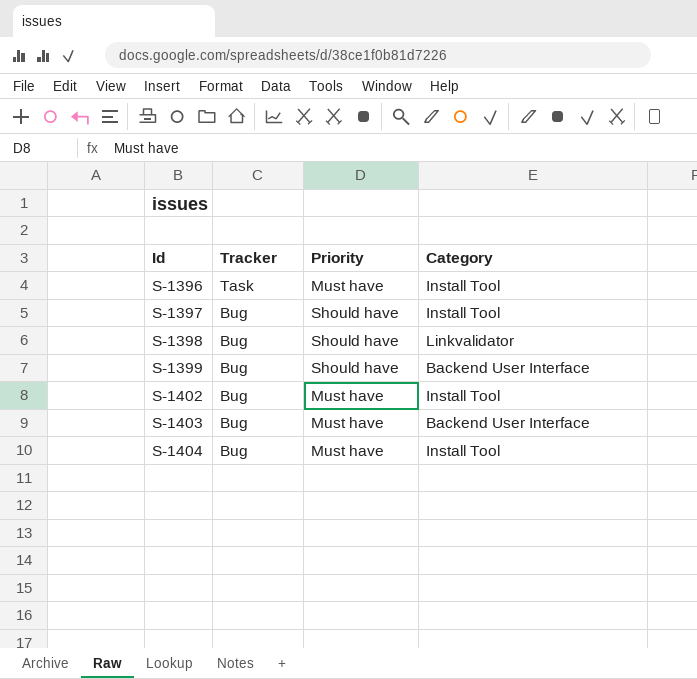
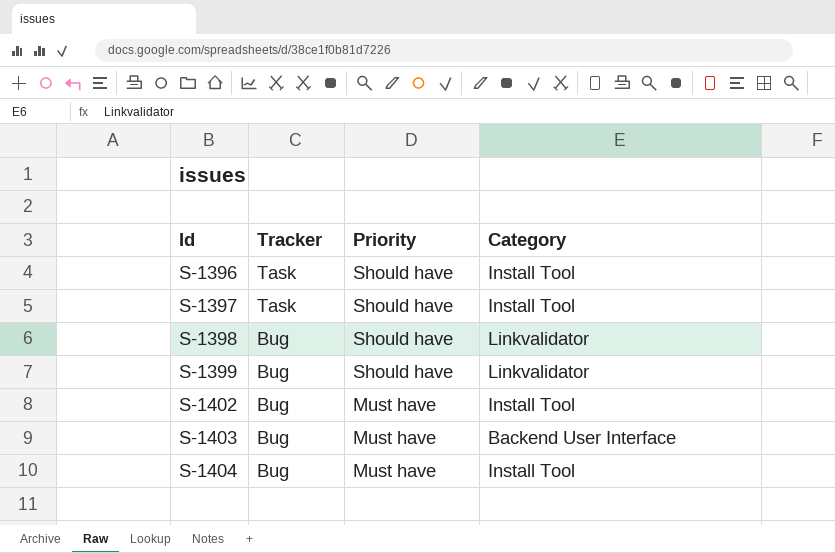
S-1396 | Priority: Must have -> Should have
S-1397 | Tracker: Bug -> Task
S-1399 | Category: Backend User Interface -> Linkvalidator

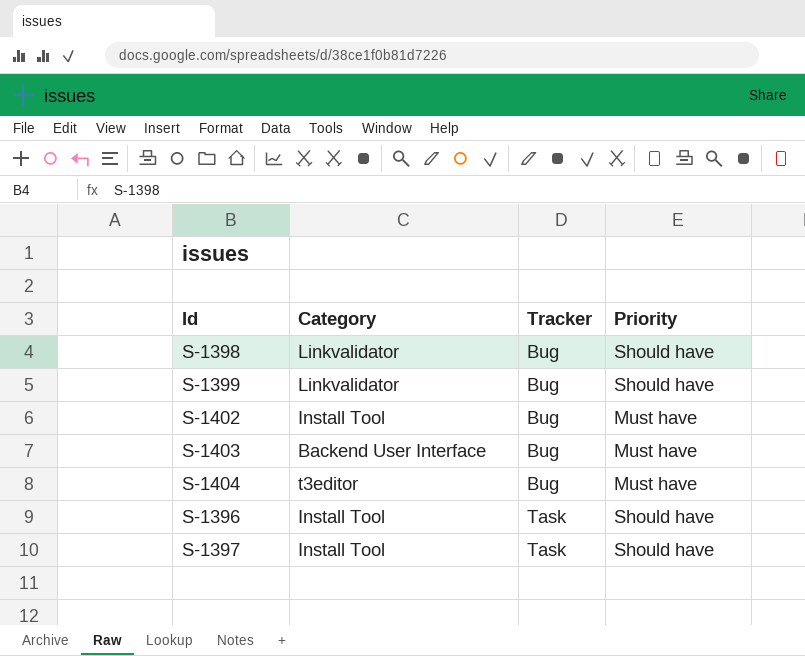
row order: Id ascending -> Tracker ascending
column Category | position: 4 -> 2
S-1404 | Category: Install Tool -> t3editor

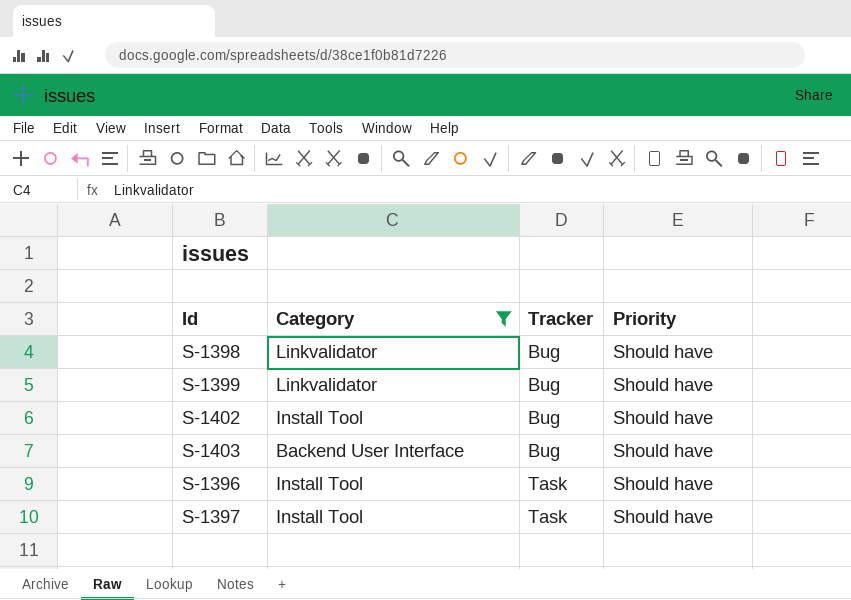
filter: none -> Category != t3editor
S-1402 | Priority: Must have -> Should have
S-1403 | Priority: Must have -> Should have

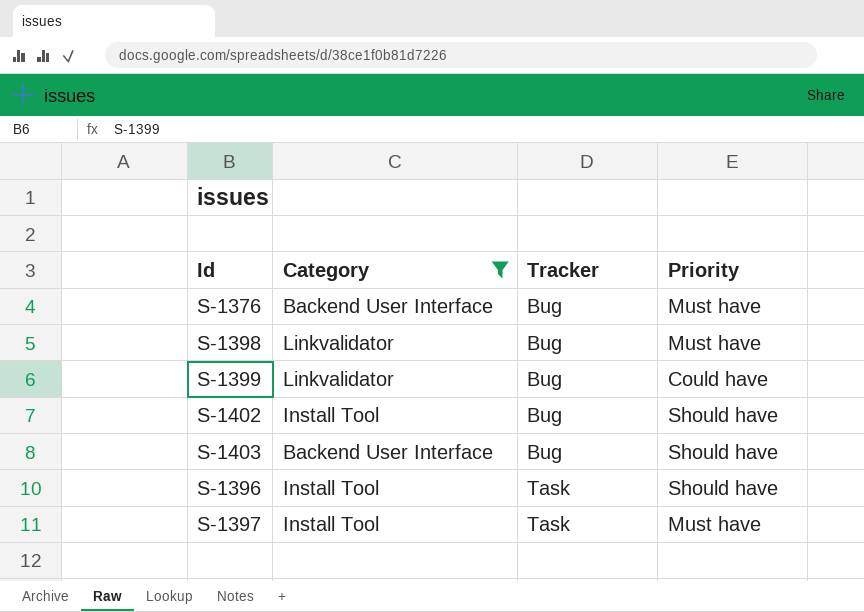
row S-1376: none -> Backend User Interface | Bug | Must have
S-1398 | Priority: Should have -> Must have
S-1399 | Priority: Should have -> Could have
S-1397 | Priority: Should have -> Must have

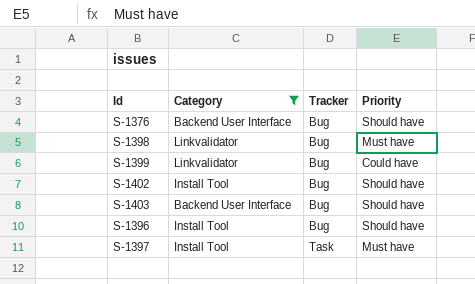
S-1376 | Priority: Must have -> Should have
S-1396 | Tracker: Task -> Bug

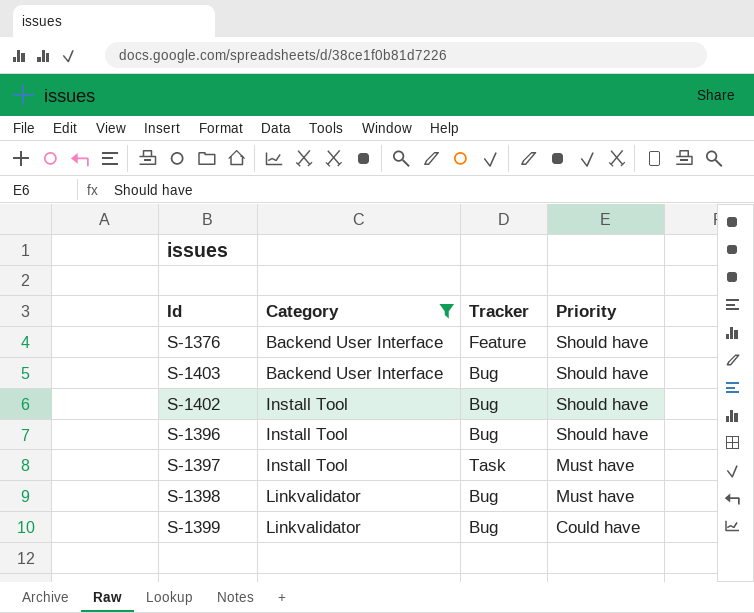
row order: Tracker ascending -> Category ascending
S-1376 | Tracker: Bug -> Feature

